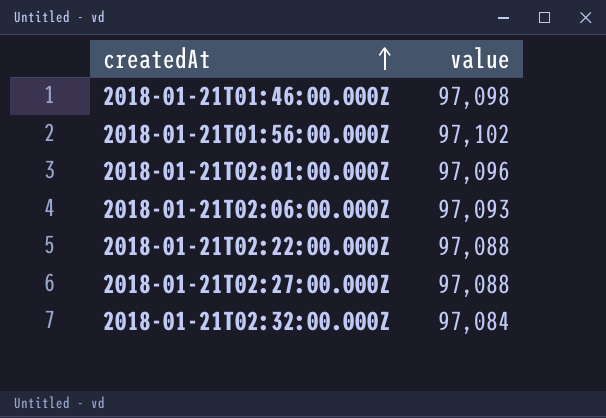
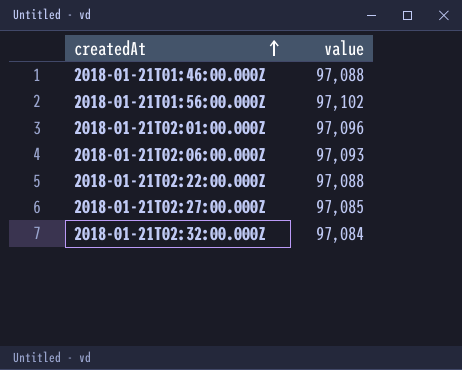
2018-01-21T01:46:00.000Z | value: 97,098 -> 97,088
2018-01-21T02:27:00.000Z | value: 97,088 -> 97,085

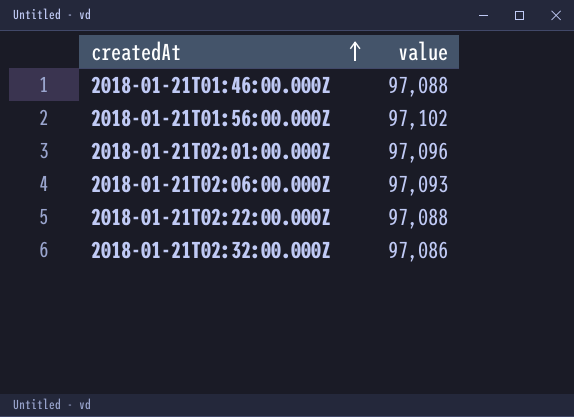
row 2018-01-21T02:27:00.000Z: 97,085 -> none
2018-01-21T02:32:00.000Z | value: 97,084 -> 97,086

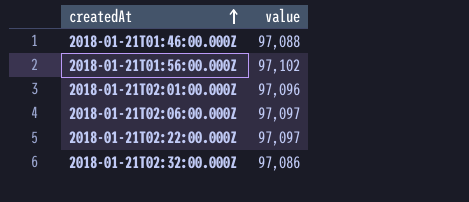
2018-01-21T02:06:00.000Z | value: 97,093 -> 97,097
2018-01-21T02:22:00.000Z | value: 97,088 -> 97,097

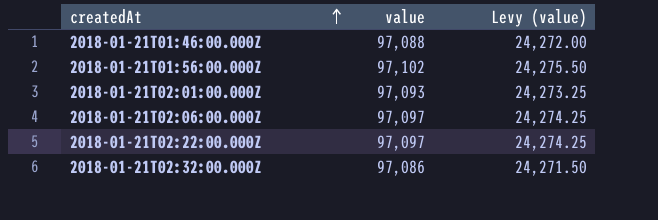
column Levy (value) | formula: none -> [value] * 0.25
2018-01-21T02:01:00.000Z | value: 97,096 -> 97,093

